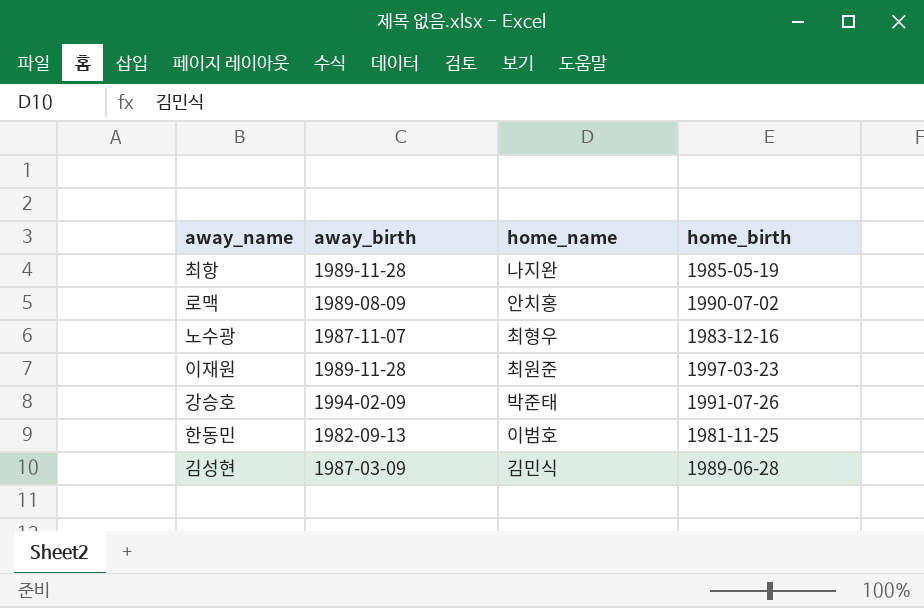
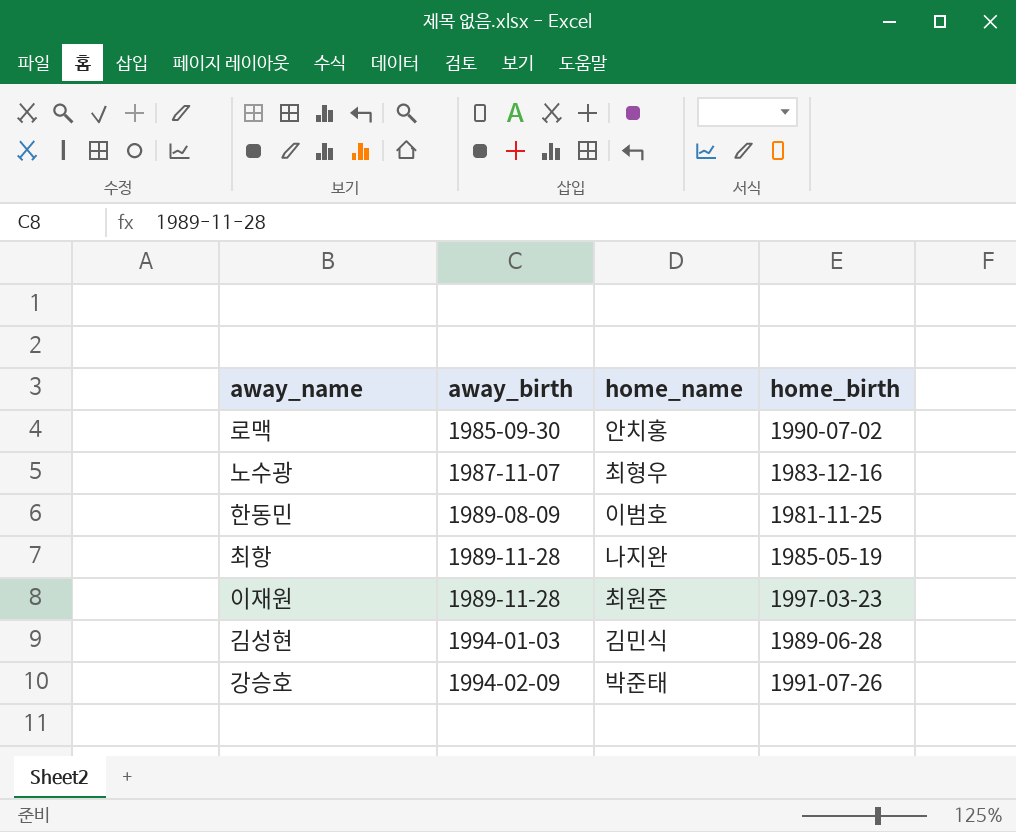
row order: none -> away_birth ascending
로맥 | away_birth: 1989-08-09 -> 1985-09-30
한동민 | away_birth: 1982-09-13 -> 1989-08-09
김성현 | away_birth: 1987-03-09 -> 1994-01-03

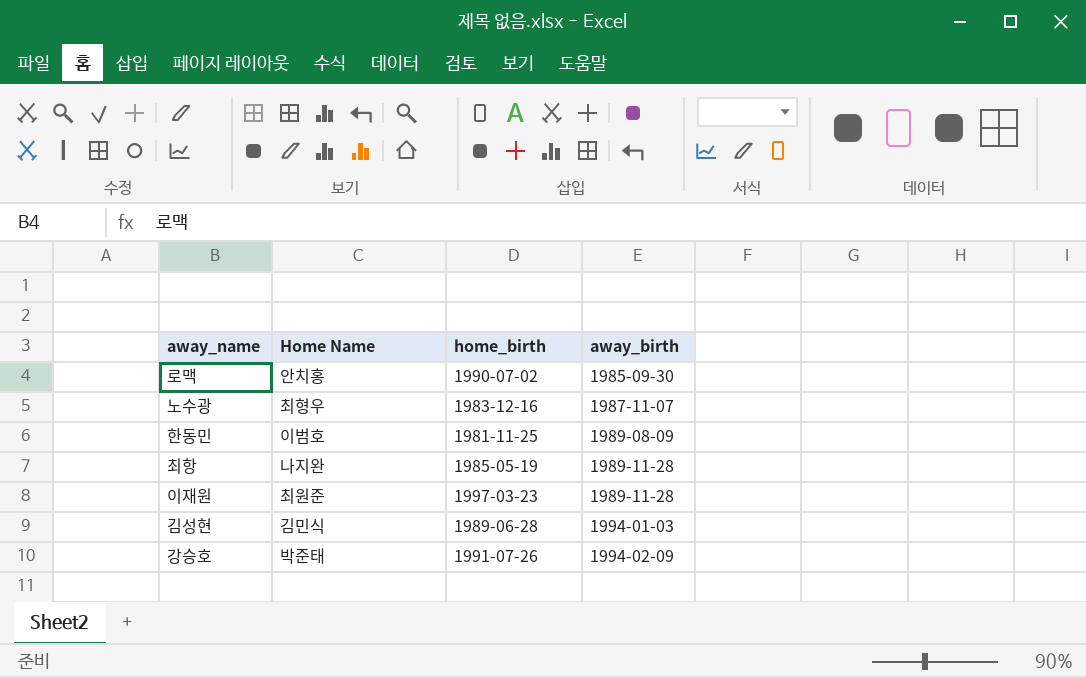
column name: home_name -> Home Name
column away_birth | position: 2 -> 4

